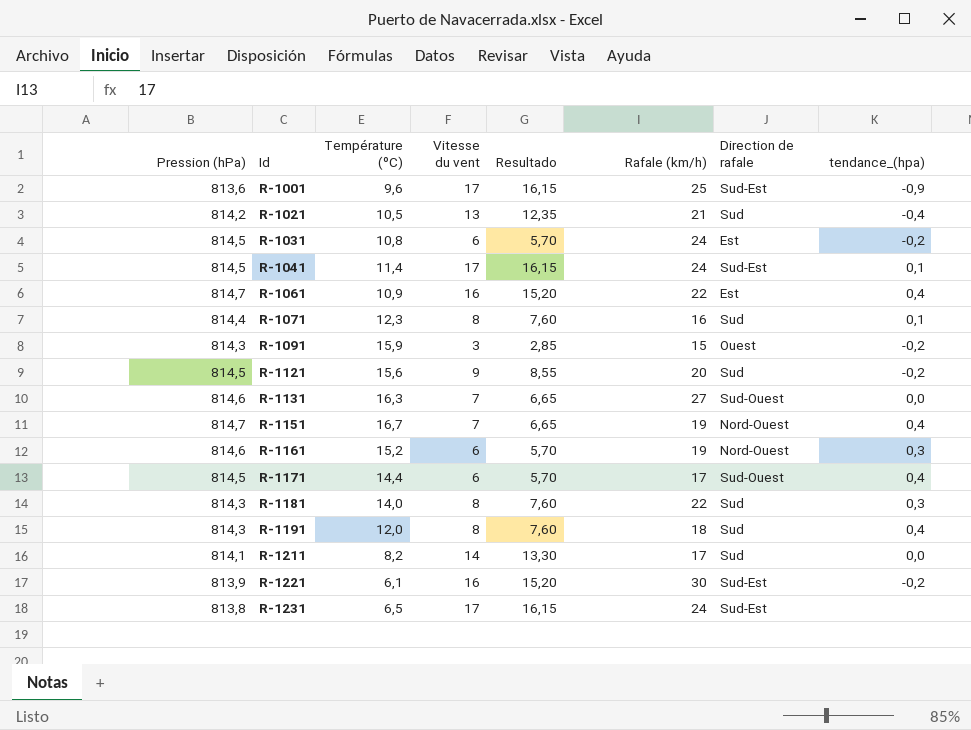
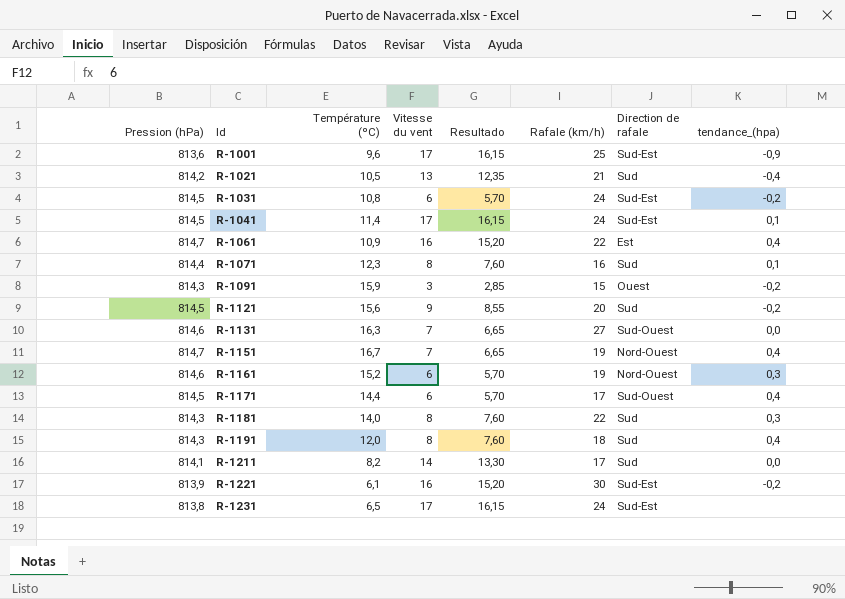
R-1031 | Direction de rafale: Est -> Sud-Est

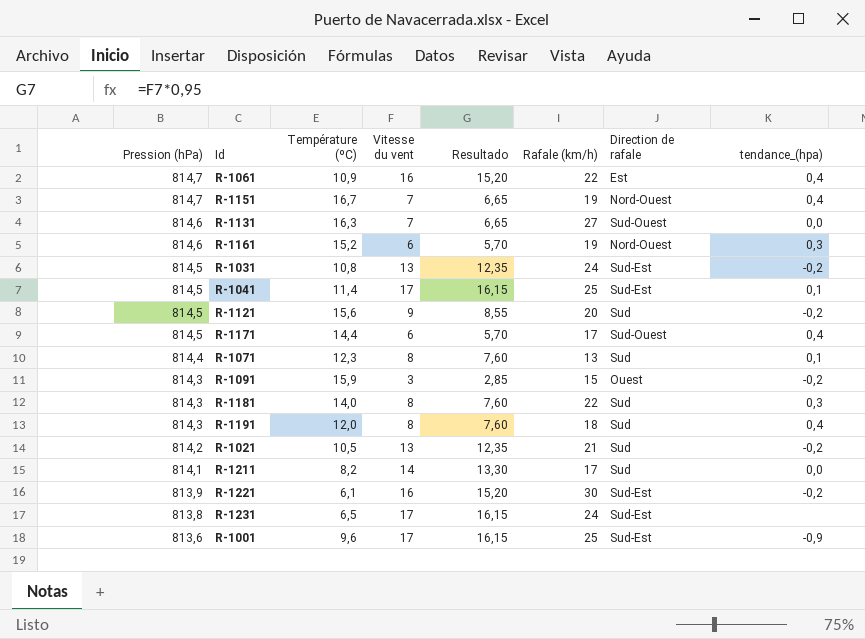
row order: Id ascending -> Pression (hPa) descending
R-1031 | Vitesse du vent: 6 -> 13
R-1031 | Resultado: 5,70 -> 12,35
R-1041 | Rafale (km/h): 24 -> 25
R-1071 | Rafale (km/h): 16 -> 13
R-1021 | tendance_(hpa): -0,4 -> -0,2

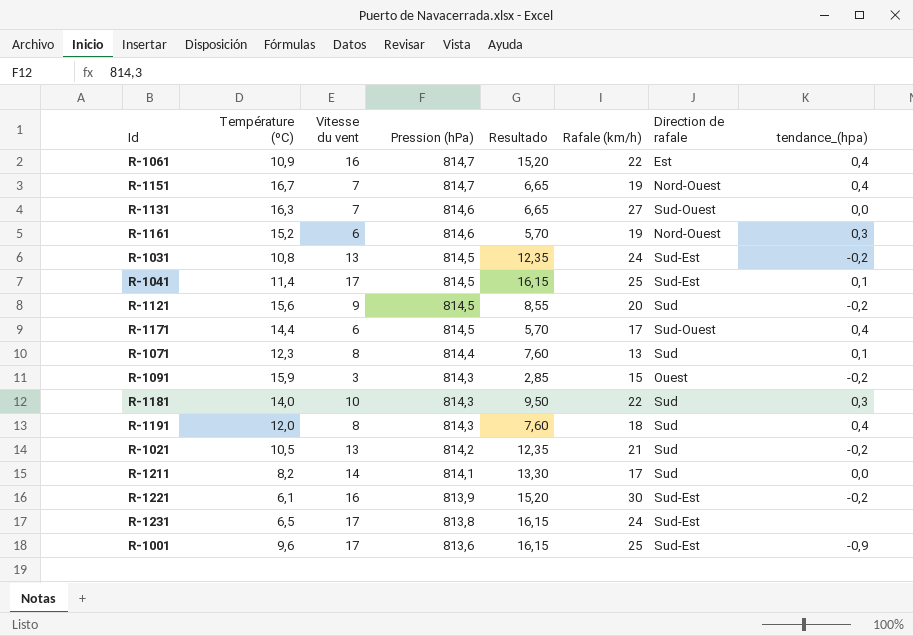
column Pression (hPa) | position: 1 -> 4
R-1181 | Vitesse du vent: 8 -> 10
R-1181 | Resultado: 7,60 -> 9,50

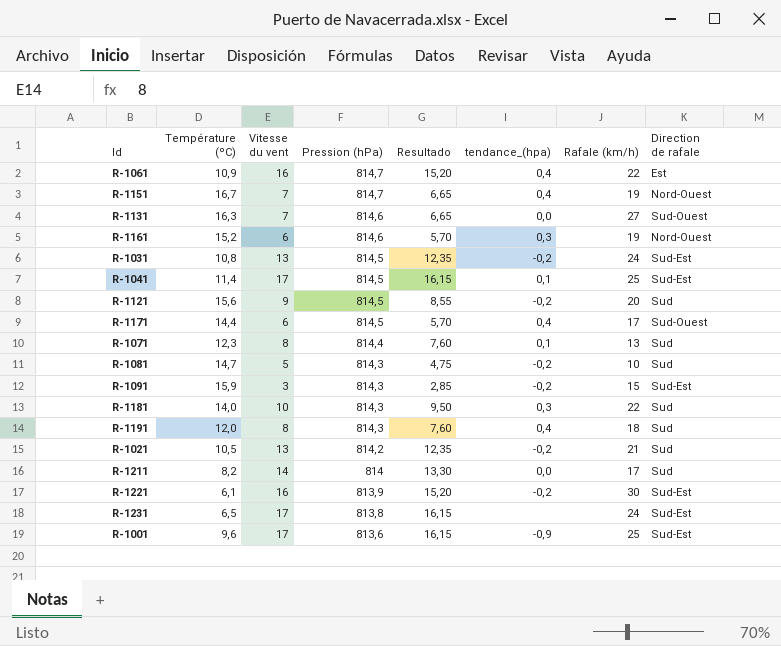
column tendance_(hpa) | position: 8 -> 6
row R-1081: none -> 14,7 | 5 | 814,3 | 4,75 | -0,2 | 10 | Sud
R-1091 | Direction de rafale: Ouest -> Sud-Est
R-1211 | Pression (hPa): 814,1 -> 814

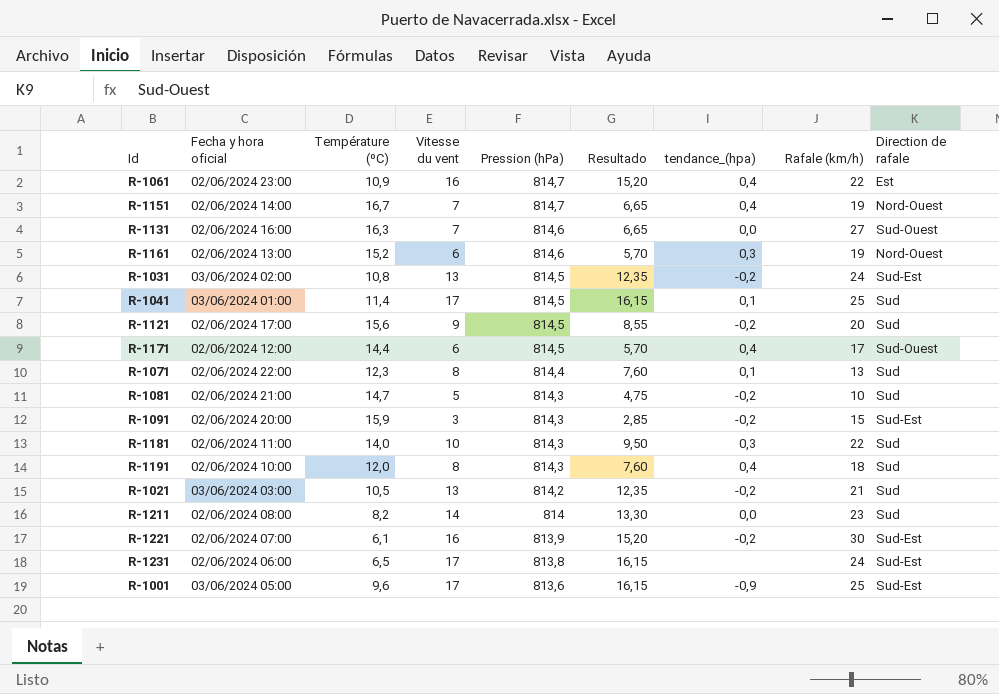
column Fecha y hora oficial | position: none -> 2
R-1041 | Direction de rafale: Sud-Est -> Sud
R-1211 | Rafale (km/h): 17 -> 23

